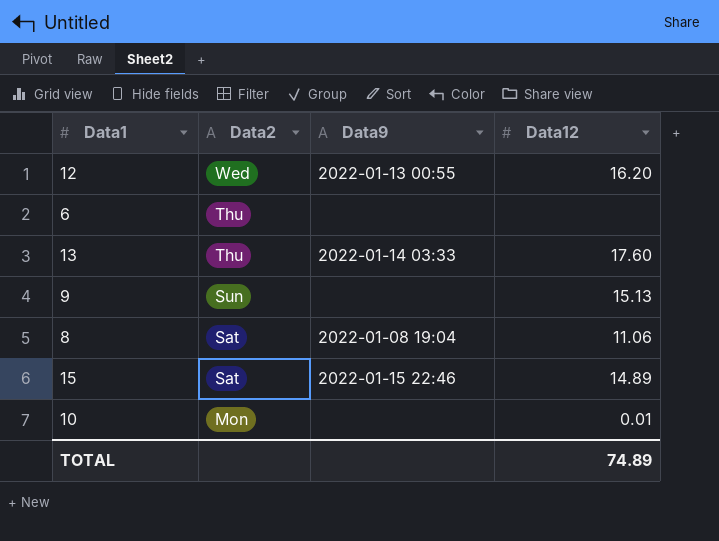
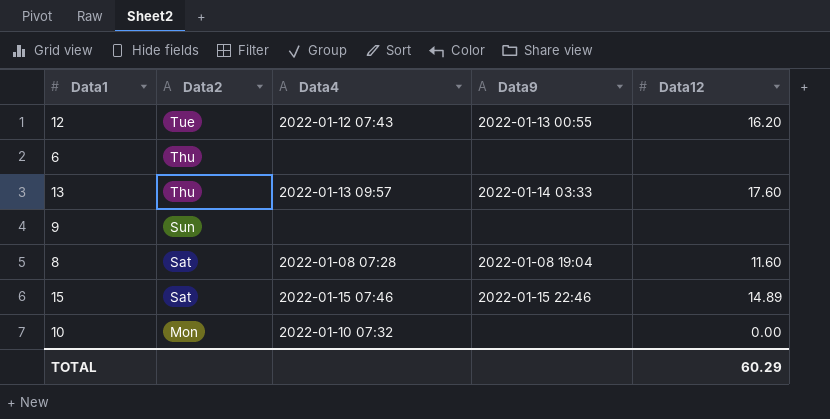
column Data4 | position: none -> 3
12 | Data2: Wed -> Tue
9 | Data12: 15.13 -> none
8 | Data12: 11.06 -> 11.60
10 | Data12: 0.01 -> 0.00
TOTAL | Data12: 74.89 -> 60.29

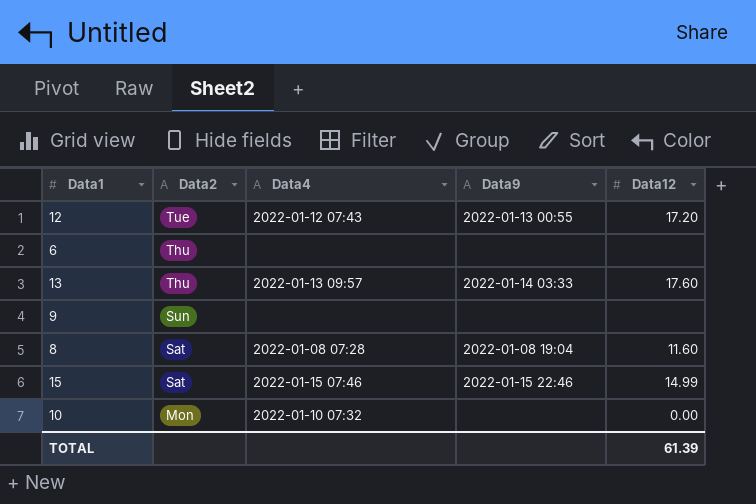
12 | Data12: 16.20 -> 17.20
15 | Data12: 14.89 -> 14.99
TOTAL | Data12: 60.29 -> 61.39

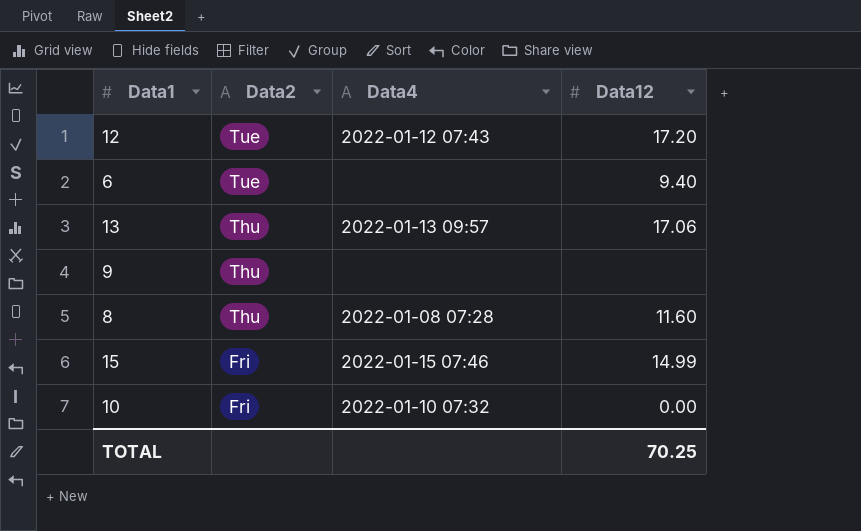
column Data9 | position: 4 -> none
6 | Data2: Thu -> Tue
6 | Data12: none -> 9.40
13 | Data12: 17.60 -> 17.06
9 | Data2: Sun -> Thu
8 | Data2: Sat -> Thu
15 | Data2: Sat -> Fri
10 | Data2: Mon -> Fri
TOTAL | Data12: 61.39 -> 70.25

